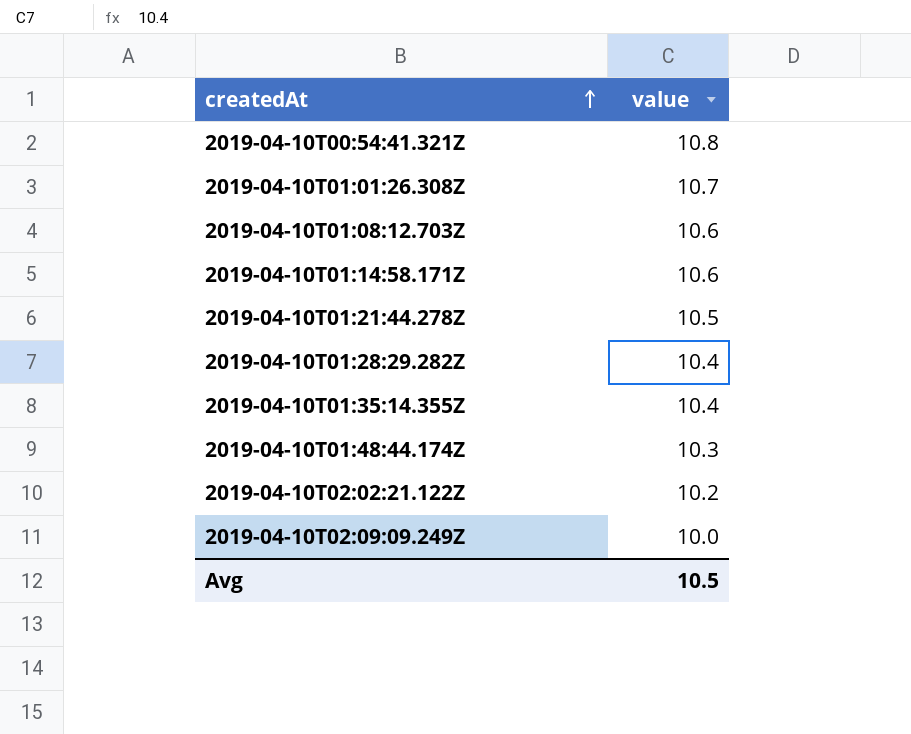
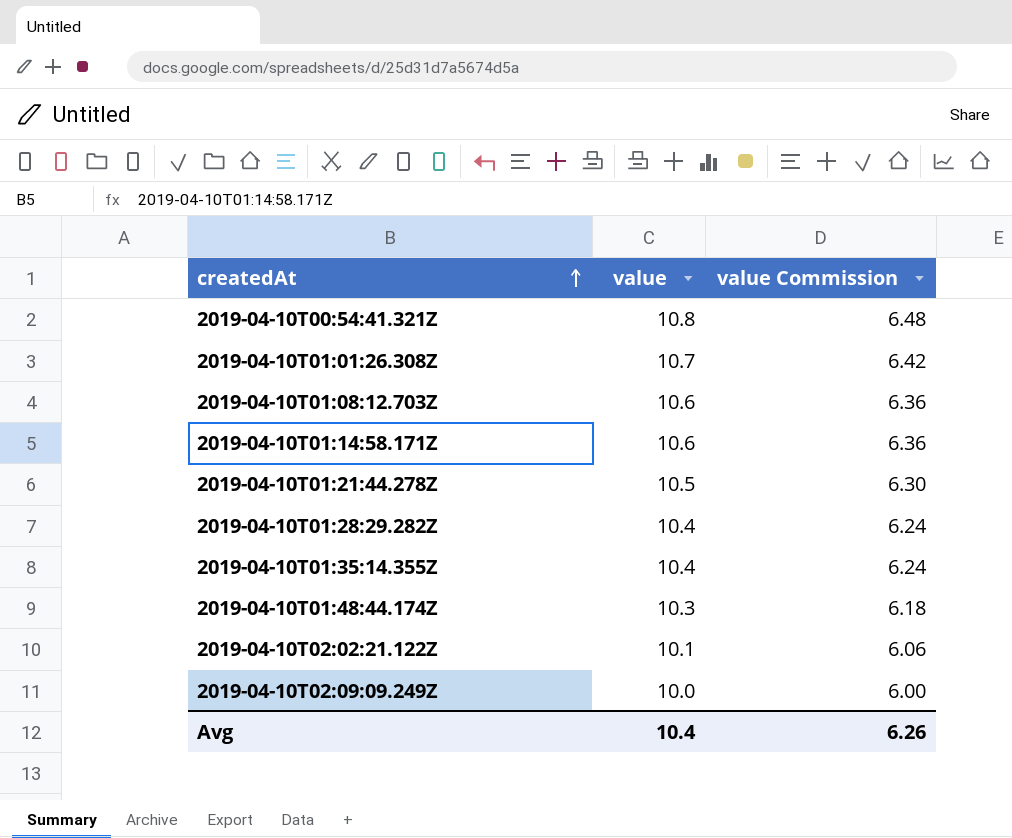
column value Commission | formula: none -> [value] * 0.6
2019-04-10T02:02:21.122Z | value: 10.2 -> 10.1
Avg | value: 10.5 -> 10.4

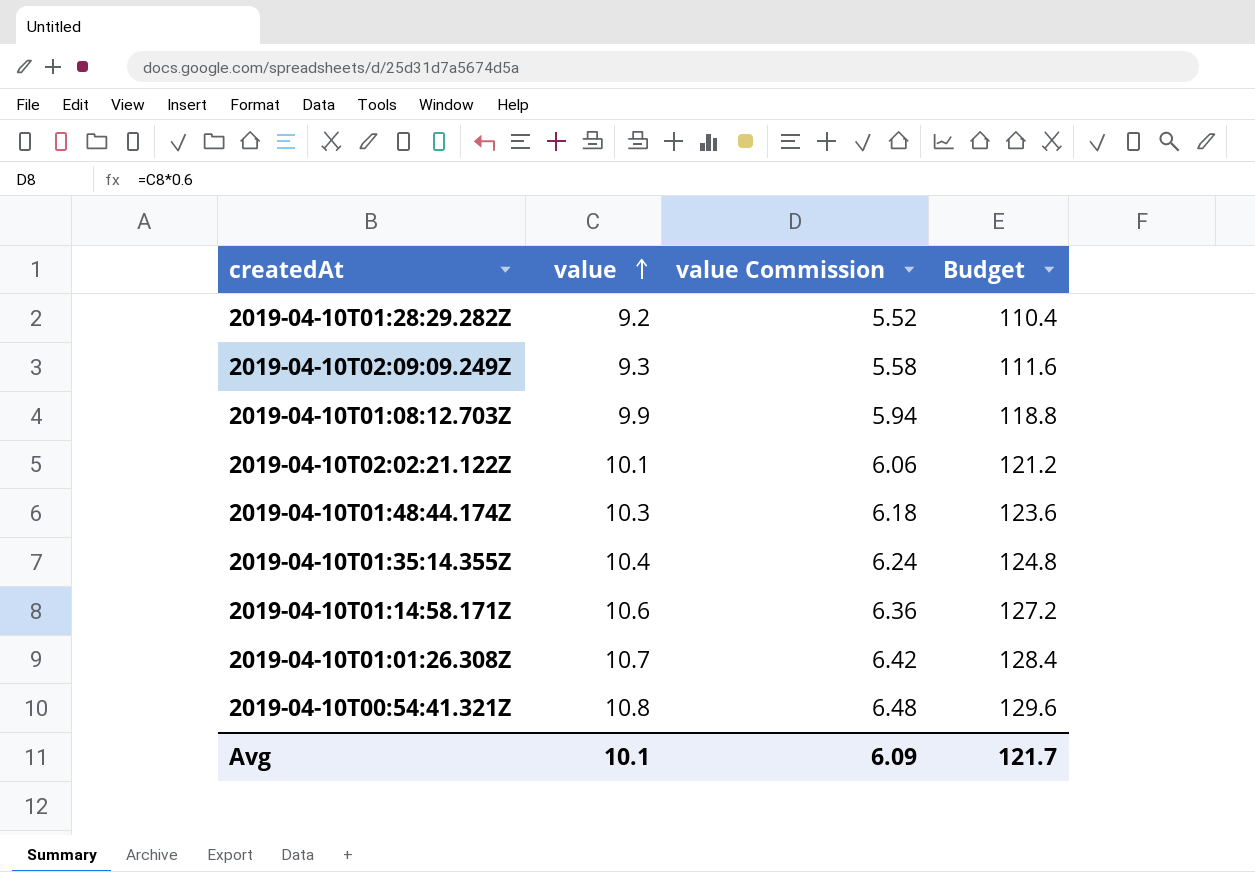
row order: createdAt ascending -> value ascending
column Budget | formula: none -> [value] * 12
row 2019-04-10T01:21:44.278Z: 10.5 | 6.30 -> none
2019-04-10T01:28:29.282Z | value: 10.4 -> 9.2
2019-04-10T01:28:29.282Z | value Commission: 6.24 -> 5.52
2019-04-10T02:09:09.249Z | value: 10.0 -> 9.3
2019-04-10T02:09:09.249Z | value Commission: 6.00 -> 5.58
2019-04-10T01:08:12.703Z | value: 10.6 -> 9.9
2019-04-10T01:08:12.703Z | value Commission: 6.36 -> 5.94
Avg | value: 10.4 -> 10.1
Avg | value Commission: 6.26 -> 6.09

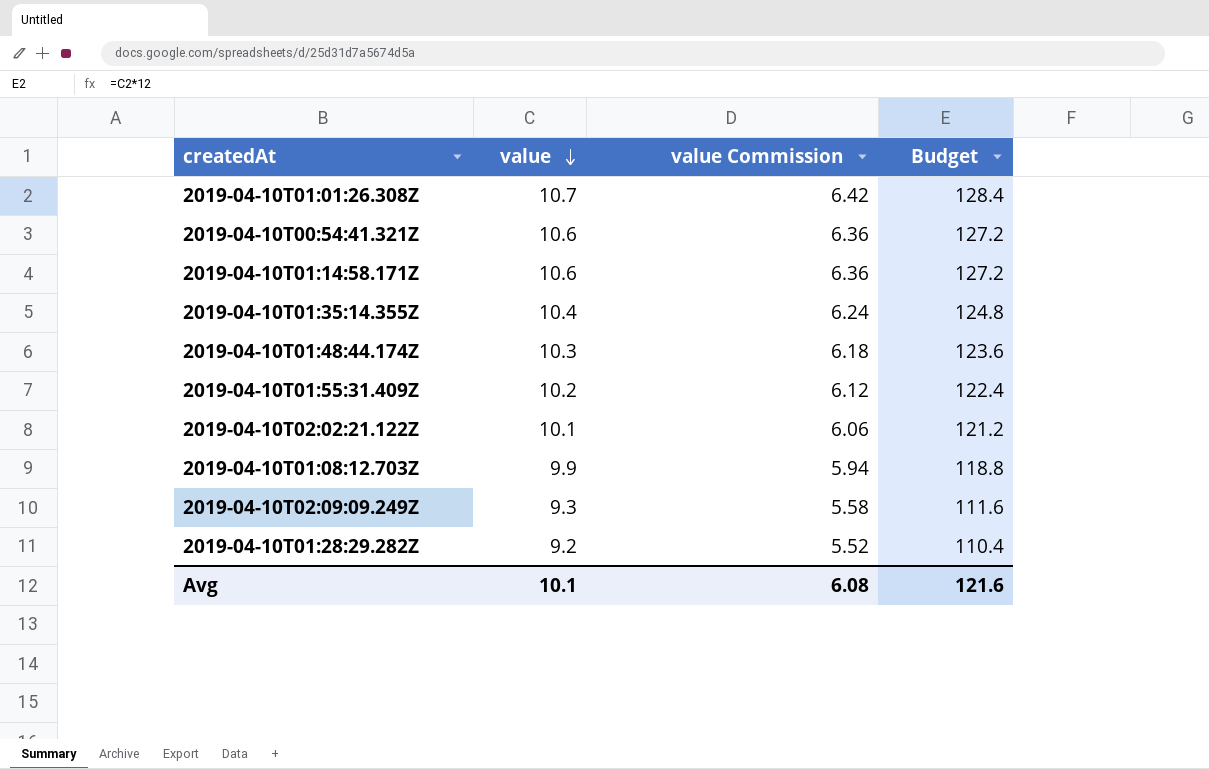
row order: value ascending -> value descending
2019-04-10T00:54:41.321Z | value: 10.8 -> 10.6
2019-04-10T00:54:41.321Z | value Commission: 6.48 -> 6.36
2019-04-10T00:54:41.321Z | Budget: 129.6 -> 127.2
row 2019-04-10T01:55:31.409Z: none -> 10.2 | 6.12 | 122.4
Avg | value Commission: 6.09 -> 6.08
Avg | Budget: 121.7 -> 121.6

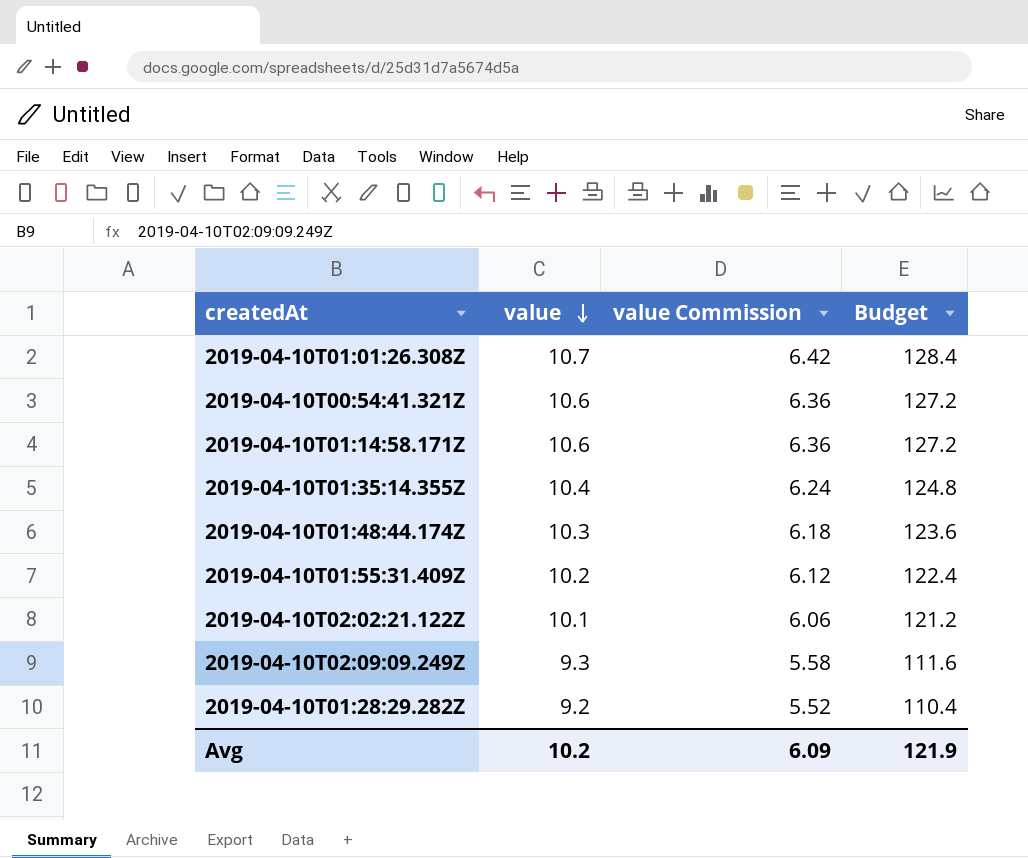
row 2019-04-10T01:08:12.703Z: 9.9 | 5.94 | 118.8 -> none
Avg | value: 10.1 -> 10.2
Avg | value Commission: 6.08 -> 6.09
Avg | Budget: 121.6 -> 121.9

